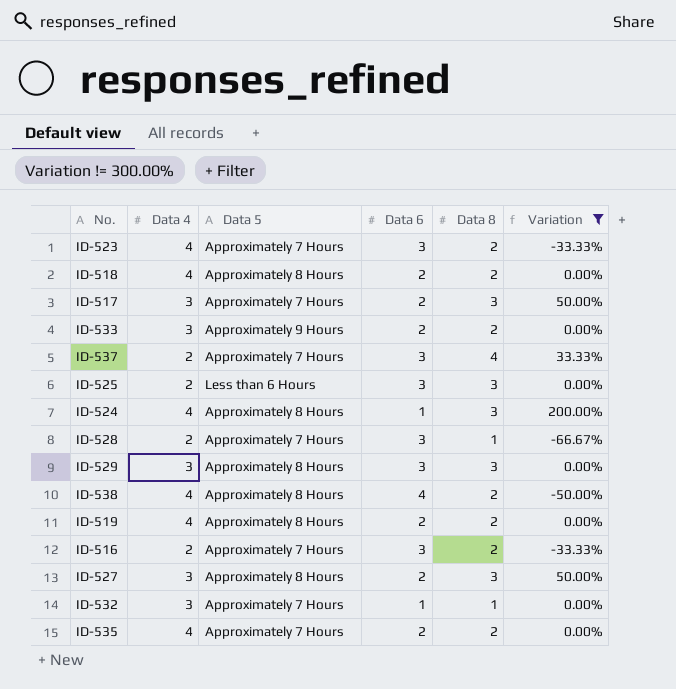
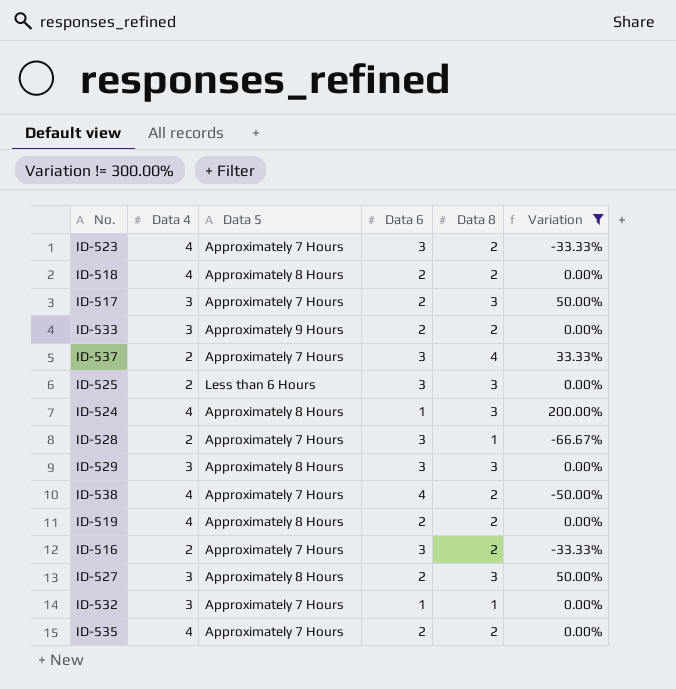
ID-538 | Data 5: Approximately 8 Hours -> Approximately 7 Hours

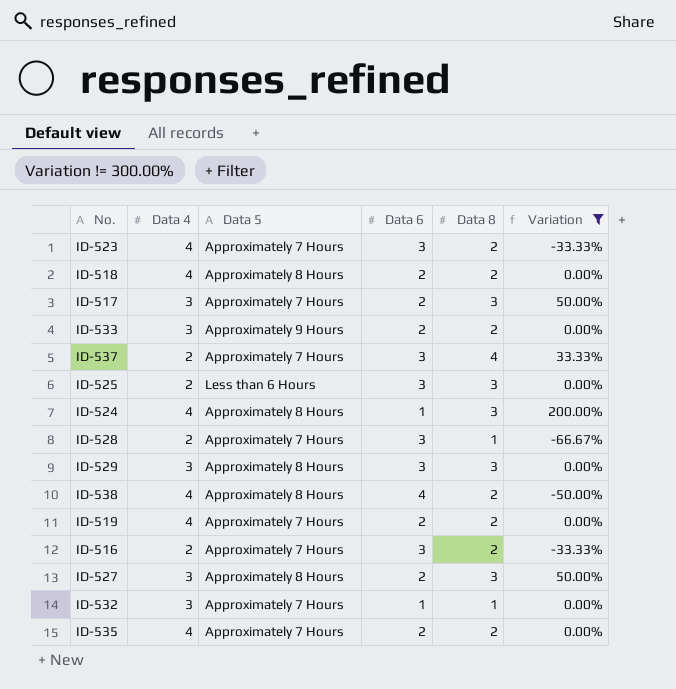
ID-538 | Data 5: Approximately 7 Hours -> Approximately 8 Hours
ID-519 | Data 5: Approximately 8 Hours -> Approximately 7 Hours

